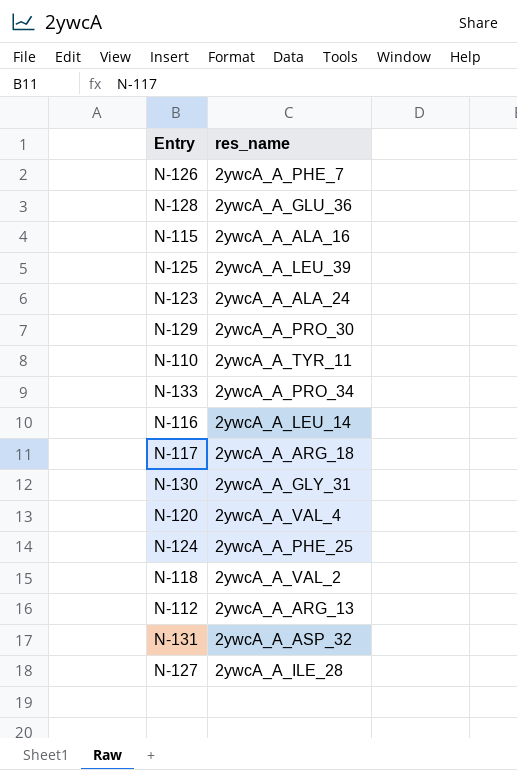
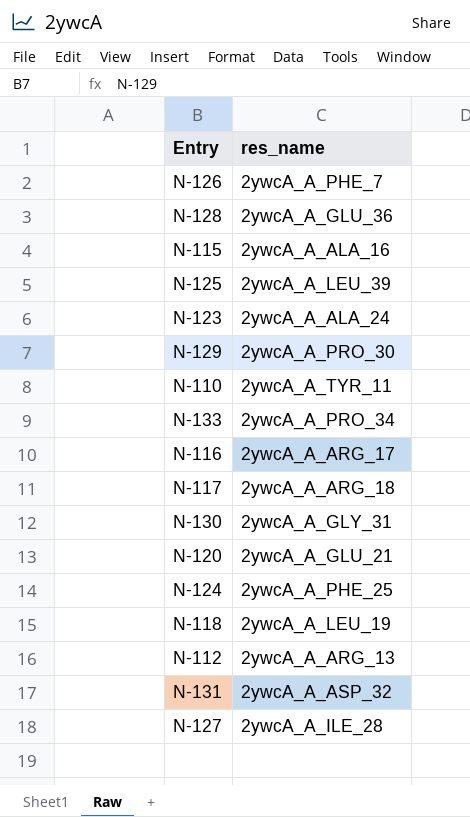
N-116 | res_name: 2ywcA_A_LEU_14 -> 2ywcA_A_ARG_17
N-120 | res_name: 2ywcA_A_VAL_4 -> 2ywcA_A_GLU_21
N-118 | res_name: 2ywcA_A_VAL_2 -> 2ywcA_A_LEU_19

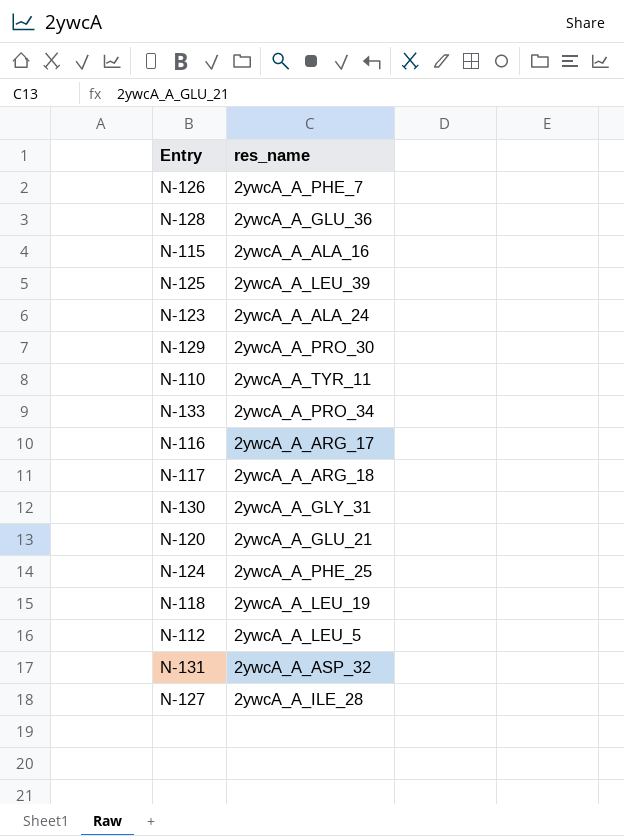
N-112 | res_name: 2ywcA_A_ARG_13 -> 2ywcA_A_LEU_5

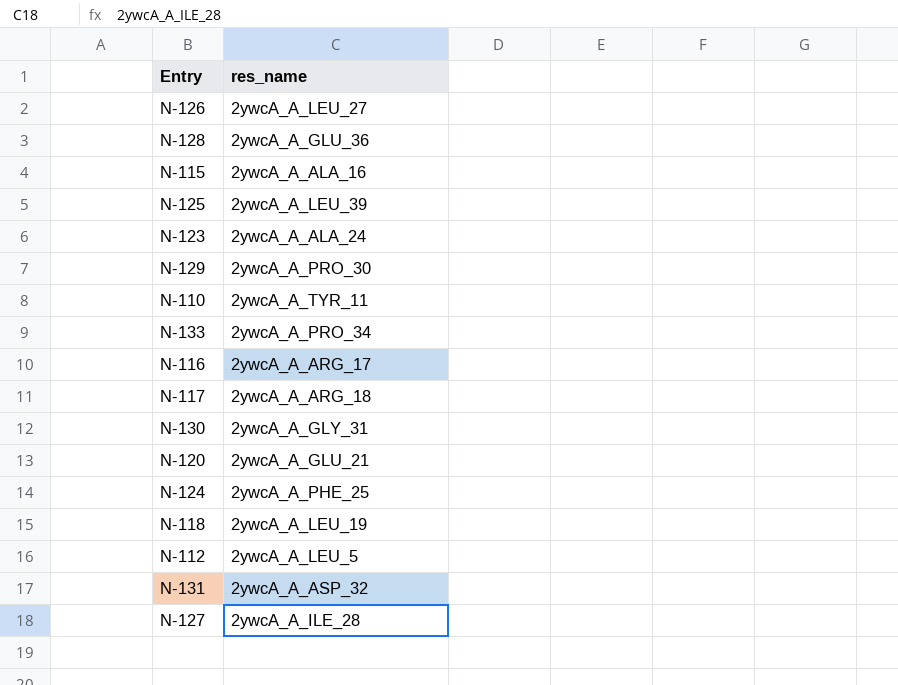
N-126 | res_name: 2ywcA_A_PHE_7 -> 2ywcA_A_LEU_27

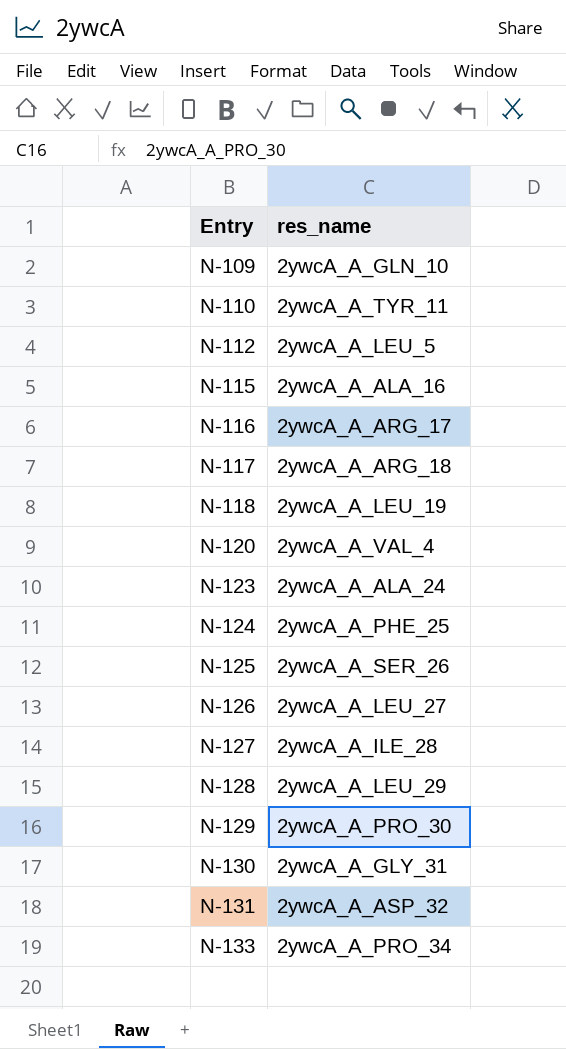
row order: none -> Entry ascending
row N-109: none -> 2ywcA_A_GLN_10
N-120 | res_name: 2ywcA_A_GLU_21 -> 2ywcA_A_VAL_4
N-125 | res_name: 2ywcA_A_LEU_39 -> 2ywcA_A_SER_26
N-128 | res_name: 2ywcA_A_GLU_36 -> 2ywcA_A_LEU_29

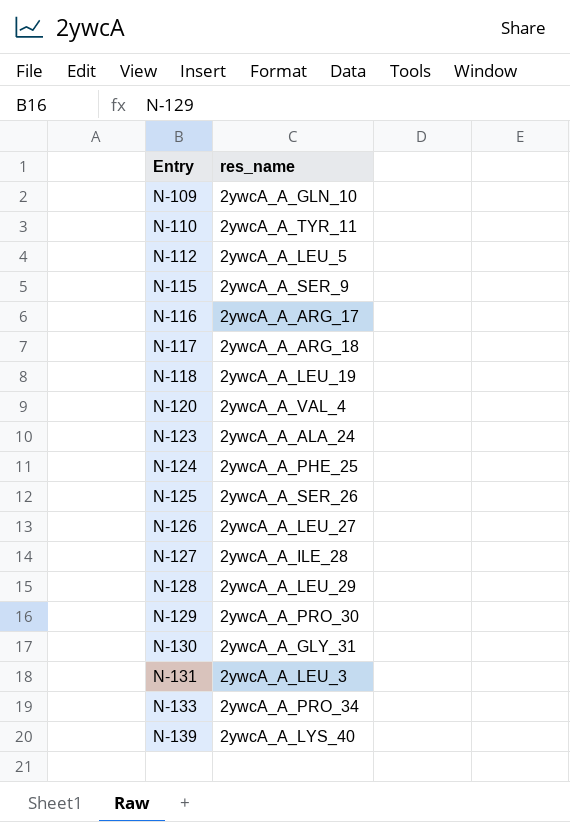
N-115 | res_name: 2ywcA_A_ALA_16 -> 2ywcA_A_SER_9
N-131 | res_name: 2ywcA_A_ASP_32 -> 2ywcA_A_LEU_3
row N-139: none -> 2ywcA_A_LYS_40

